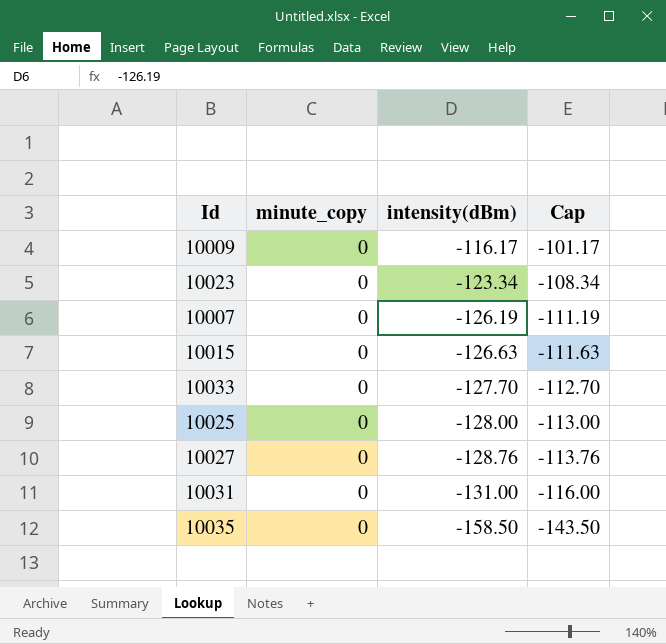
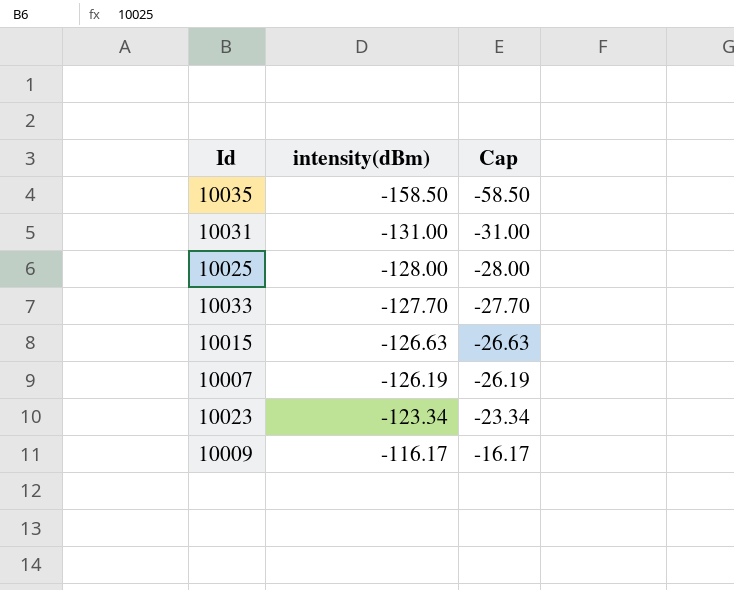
row order: intensity(dBm) descending -> intensity(dBm) ascending
column minute_copy | position: 2 -> none
column Cap | formula: [intensity(dBm)] + 15 -> [intensity(dBm)] + 100
row 10027: 0 | -128.76 | -113.76 -> none

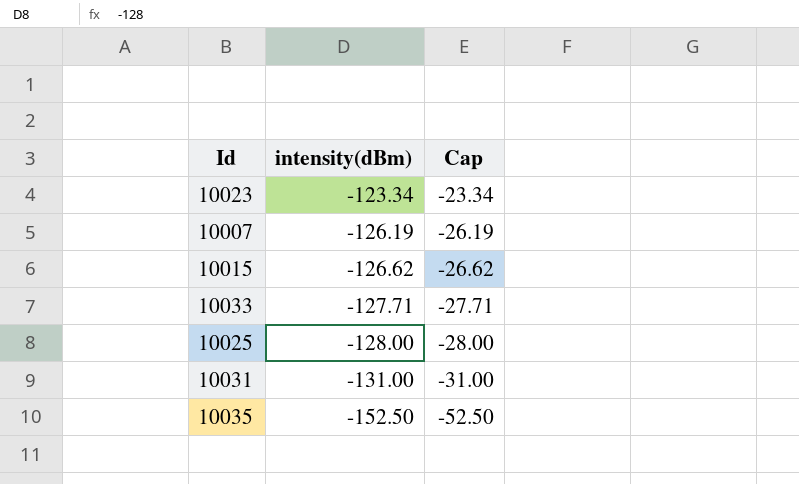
row order: intensity(dBm) ascending -> intensity(dBm) descending
row 10009: -116.17 | -16.17 -> none
10015 | intensity(dBm): -126.63 -> -126.62
10015 | Cap: -26.63 -> -26.62
10033 | intensity(dBm): -127.70 -> -127.71
10033 | Cap: -27.70 -> -27.71
10035 | intensity(dBm): -158.50 -> -152.50
10035 | Cap: -58.50 -> -52.50

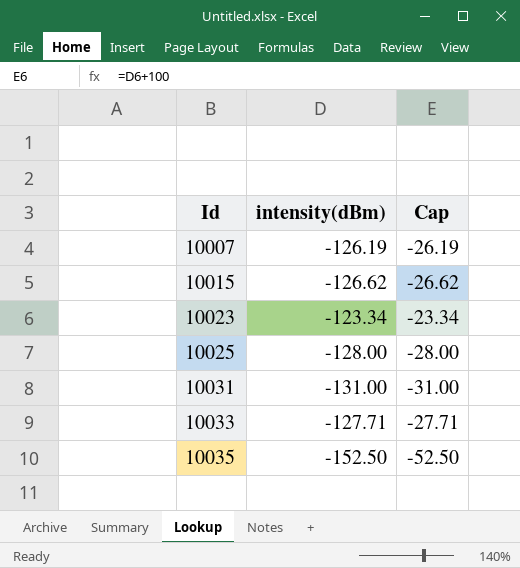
row order: intensity(dBm) descending -> Id ascending

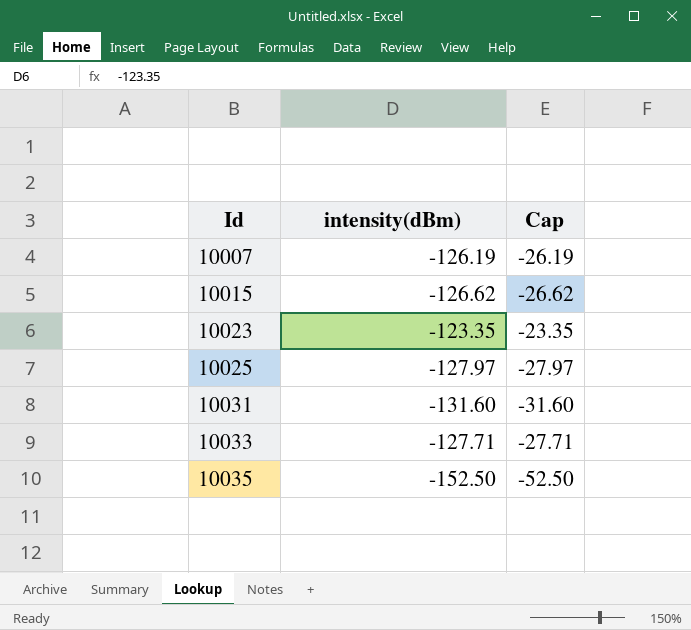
10023 | intensity(dBm): -123.34 -> -123.35
10023 | Cap: -23.34 -> -23.35
10025 | intensity(dBm): -128.00 -> -127.97
10025 | Cap: -28.00 -> -27.97
10031 | intensity(dBm): -131.00 -> -131.60
10031 | Cap: -31.00 -> -31.60

